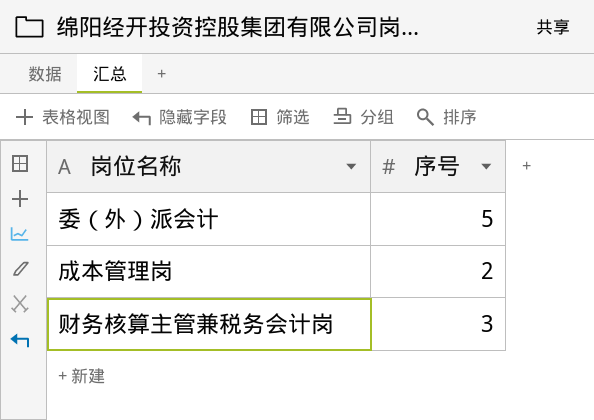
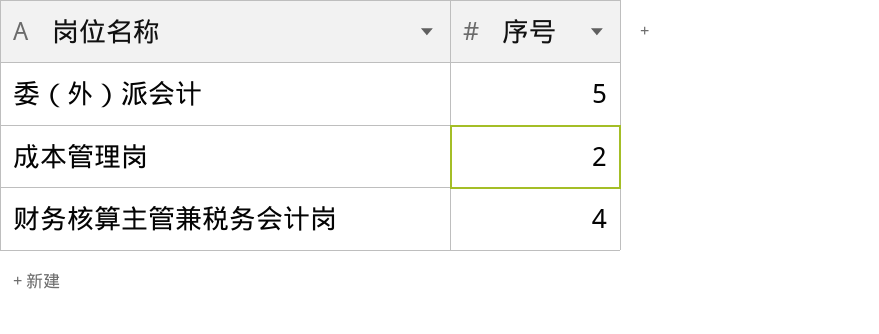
财务核算主管兼税务会计岗 | 序号: 3 -> 4

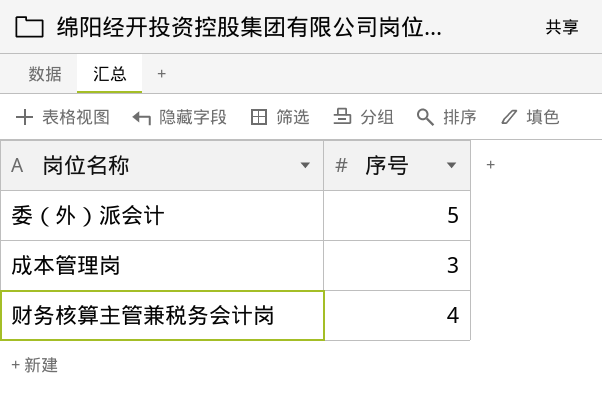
成本管理岗 | 序号: 2 -> 3

